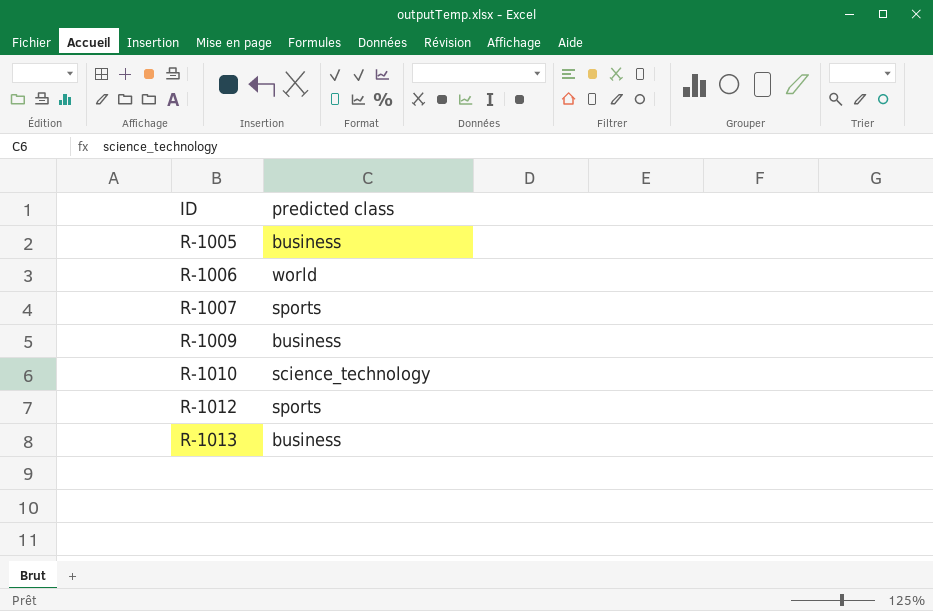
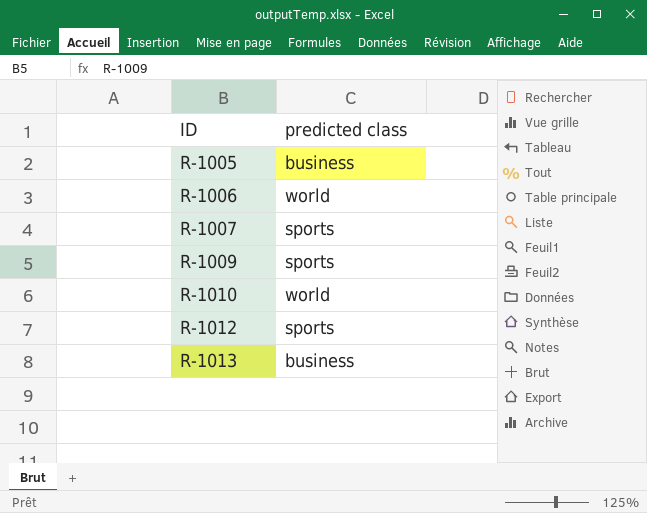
R-1009 | predicted class: business -> sports
R-1010 | predicted class: science_technology -> world

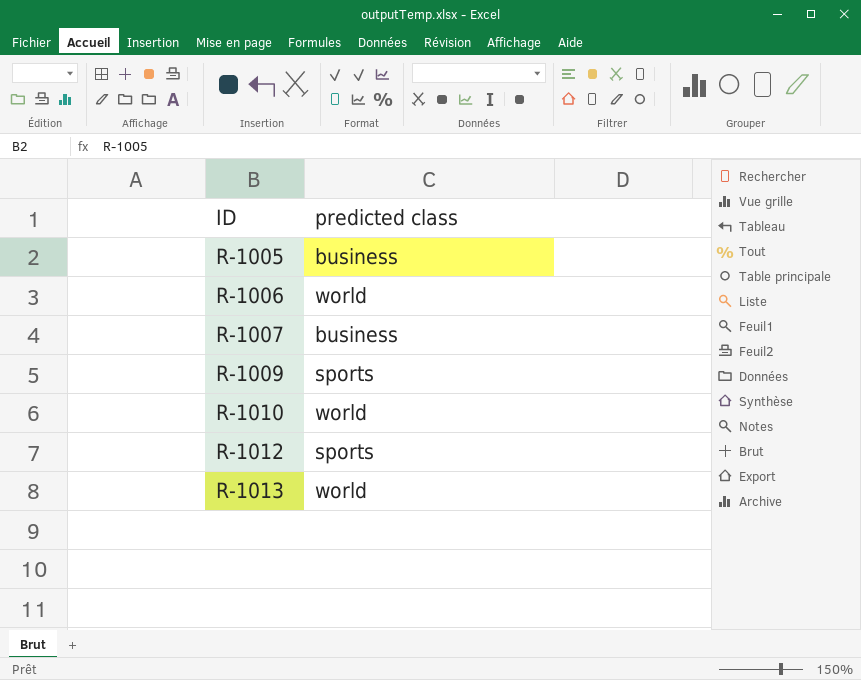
R-1007 | predicted class: sports -> business
R-1013 | predicted class: business -> world

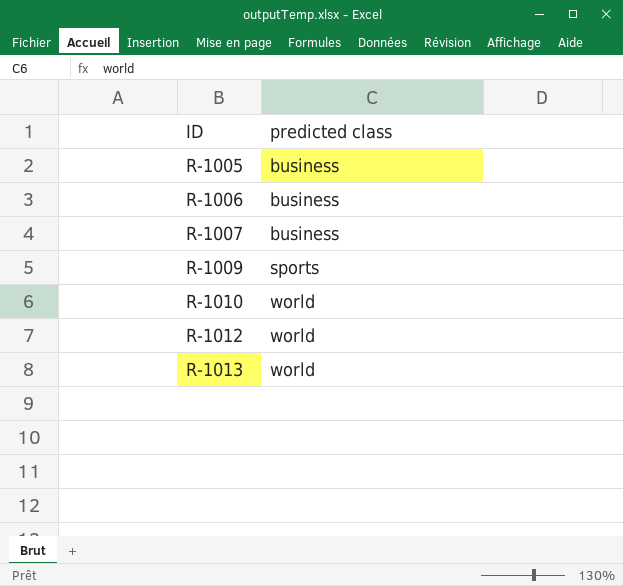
R-1006 | predicted class: world -> business
R-1012 | predicted class: sports -> world

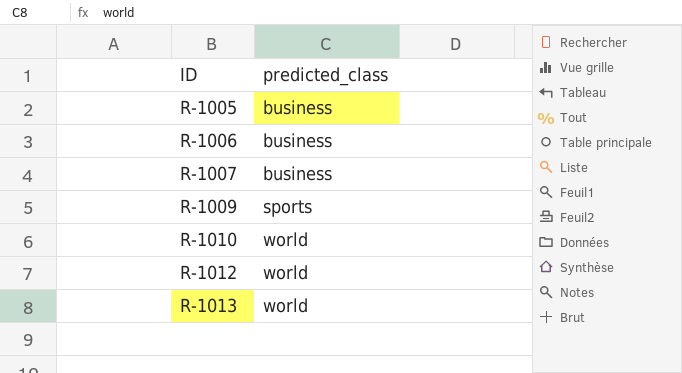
column name: predicted class -> predicted_class

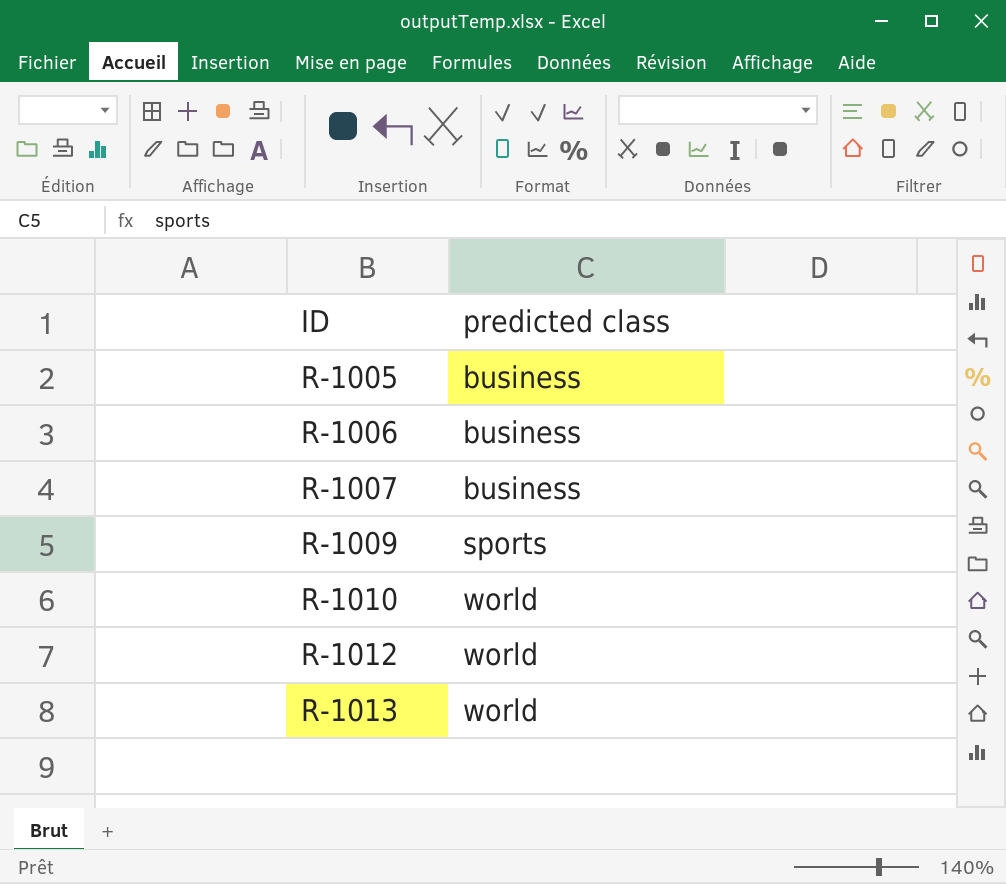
column name: predicted_class -> predicted class

